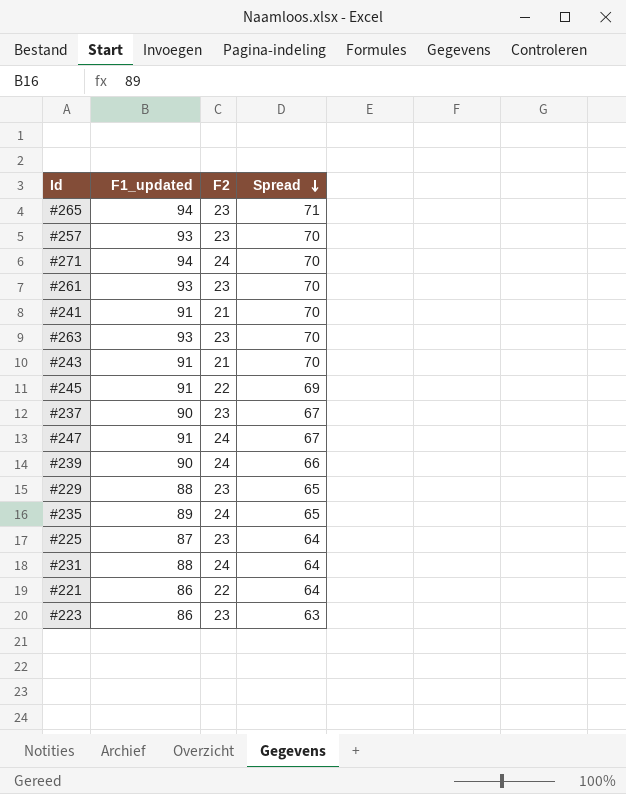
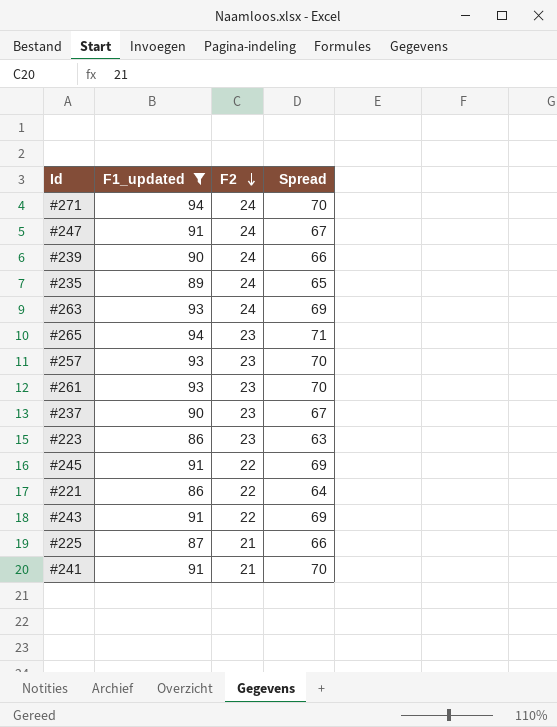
filter: none -> F1_updated != 88
row order: Spread descending -> F2 descending
#263 | F2: 23 -> 24
#263 | Spread: 70 -> 69
#243 | F2: 21 -> 22
#243 | Spread: 70 -> 69
#225 | F2: 23 -> 21
#225 | Spread: 64 -> 66

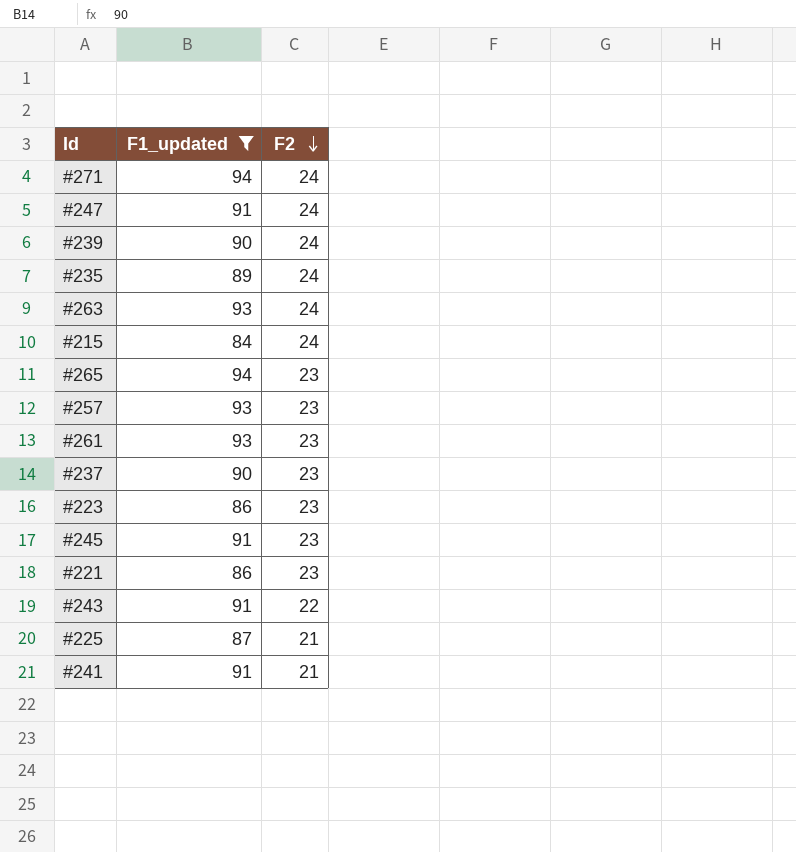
column Spread | formula: [F1_updated] - [F2] -> none
row #215: none -> 84 | 24
#245 | F2: 22 -> 23
#221 | F2: 22 -> 23

